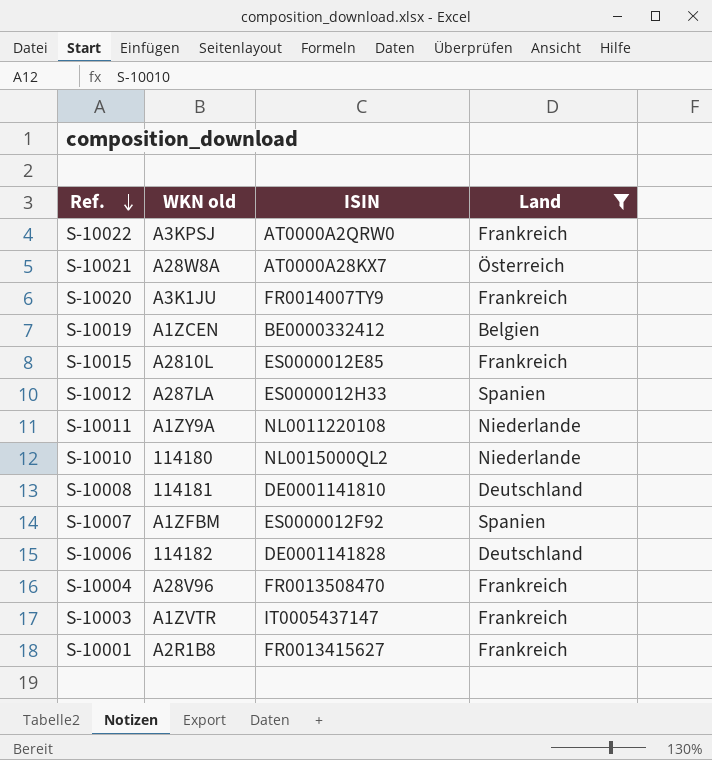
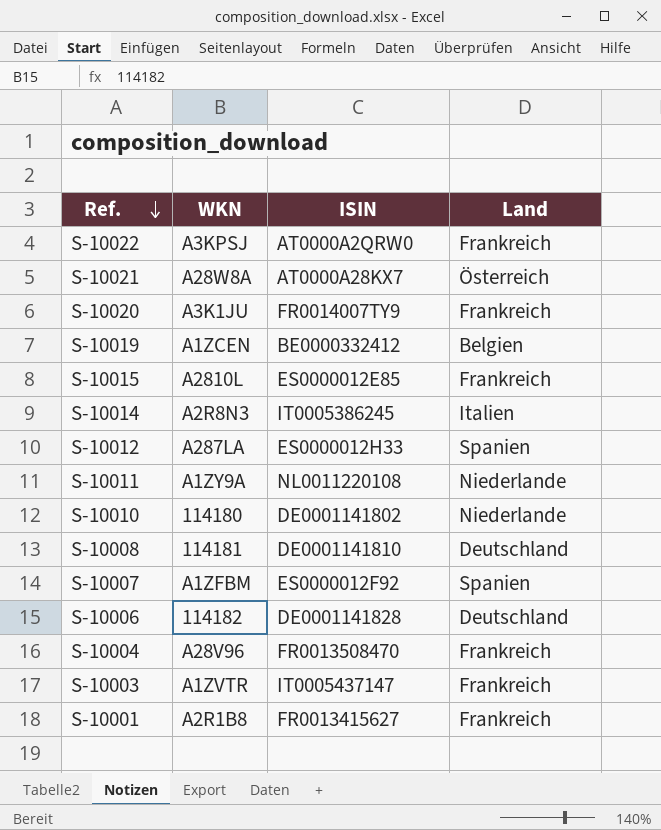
filter: Land != Italien -> none
column name: WKN old -> WKN
S-10010 | ISIN: NL0015000QL2 -> DE0001141802

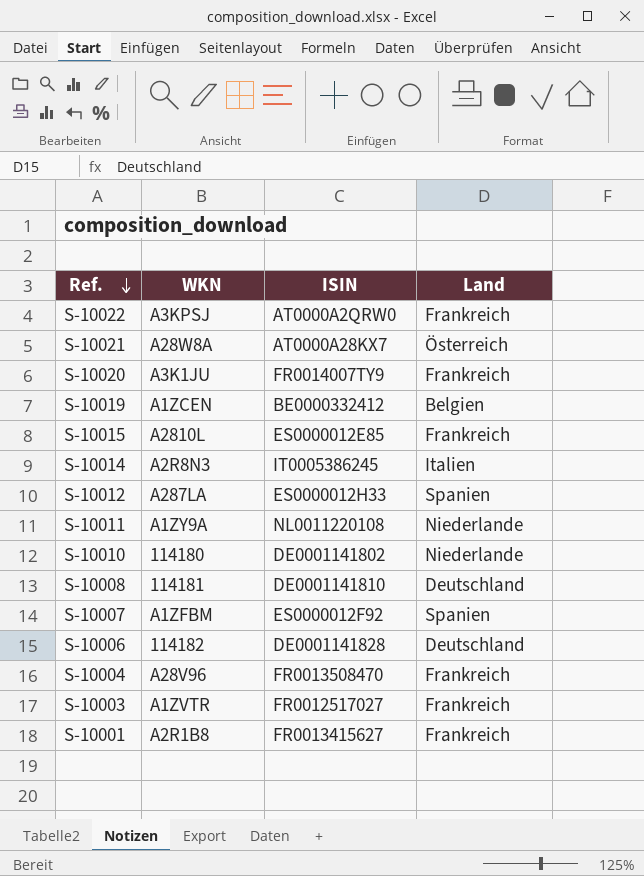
S-10003 | ISIN: IT0005437147 -> FR0012517027

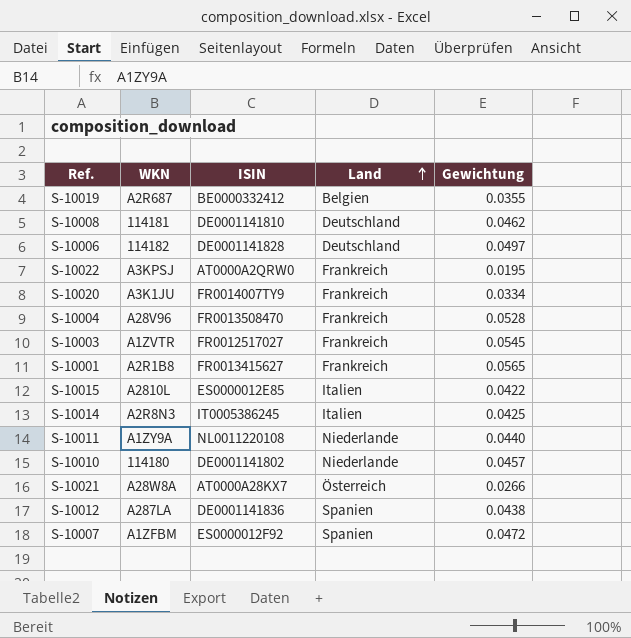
row order: Ref. descending -> Land ascending
column Gewichtung | position: none -> 5
S-10019 | WKN: A1ZCEN -> A2R687
S-10015 | Land: Frankreich -> Italien
S-10012 | ISIN: ES0000012H33 -> DE0001141836

